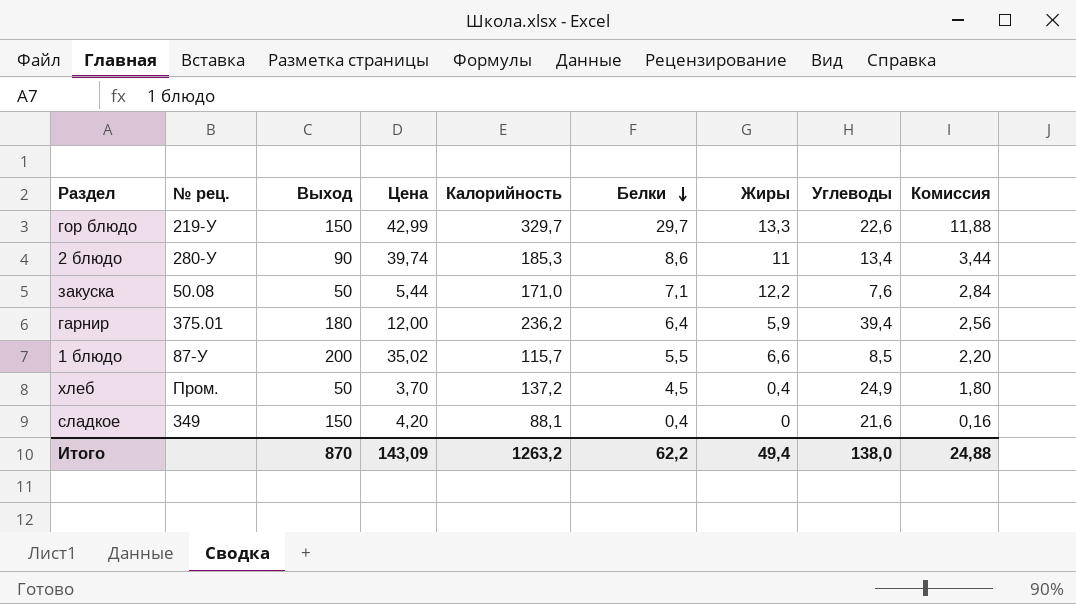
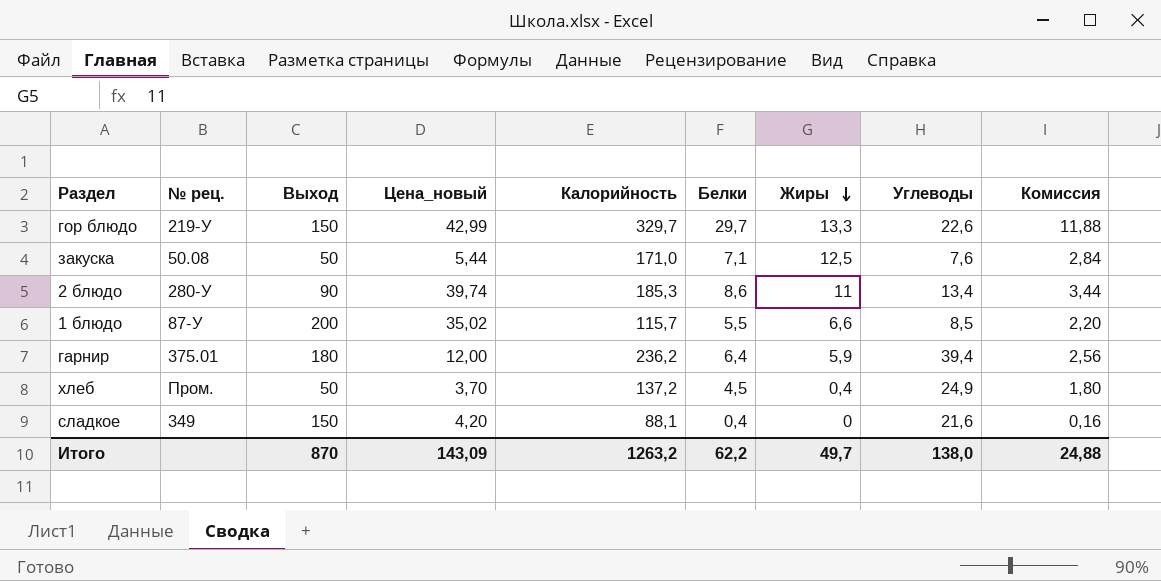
row order: Белки descending -> Жиры descending
column name: Цена -> Цена_новый
закуска | Жиры: 12,2 -> 12,5
Итого | Жиры: 49,4 -> 49,7

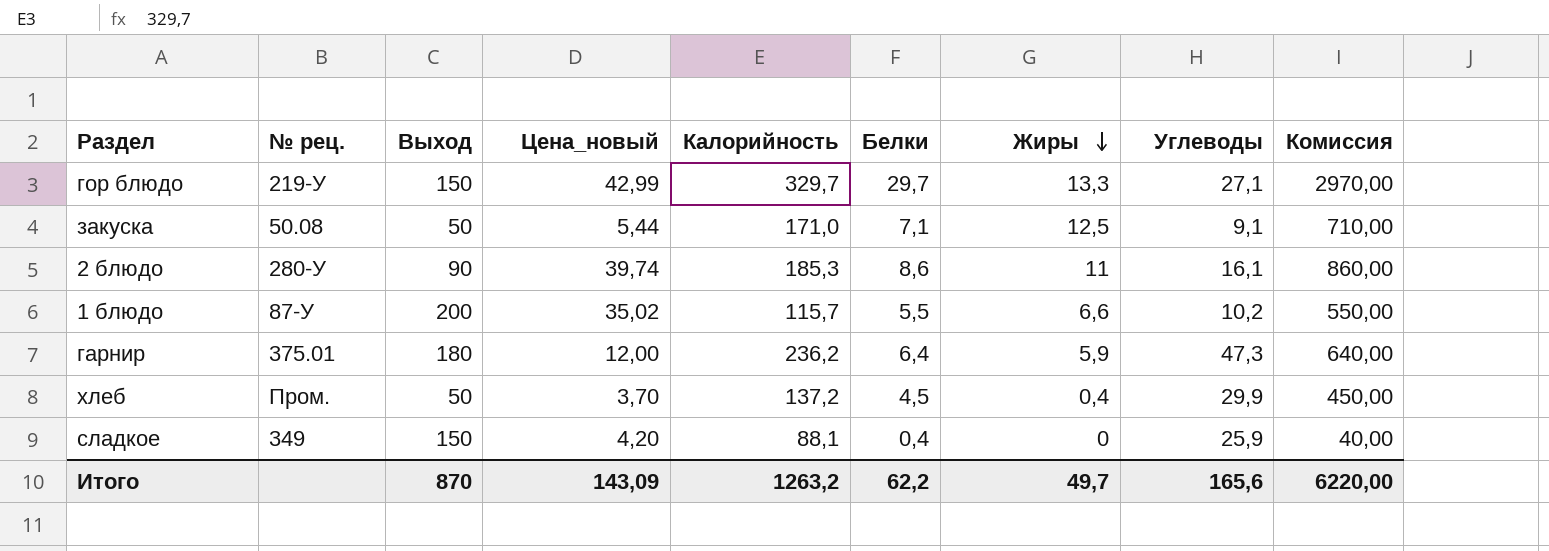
column Комиссия | formula: [Белки] * 0,4 -> [Белки] * 100
гор блюдо | Углеводы: 22,6 -> 27,1
закуска | Углеводы: 7,6 -> 9,1
2 блюдо | Углеводы: 13,4 -> 16,1
1 блюдо | Углеводы: 8,5 -> 10,2
гарнир | Углеводы: 39,4 -> 47,3
хлеб | Углеводы: 24,9 -> 29,9
сладкое | Углеводы: 21,6 -> 25,9
Итого | Углеводы: 138,0 -> 165,6
Итого | Комиссия: 24,88 -> 6220,00

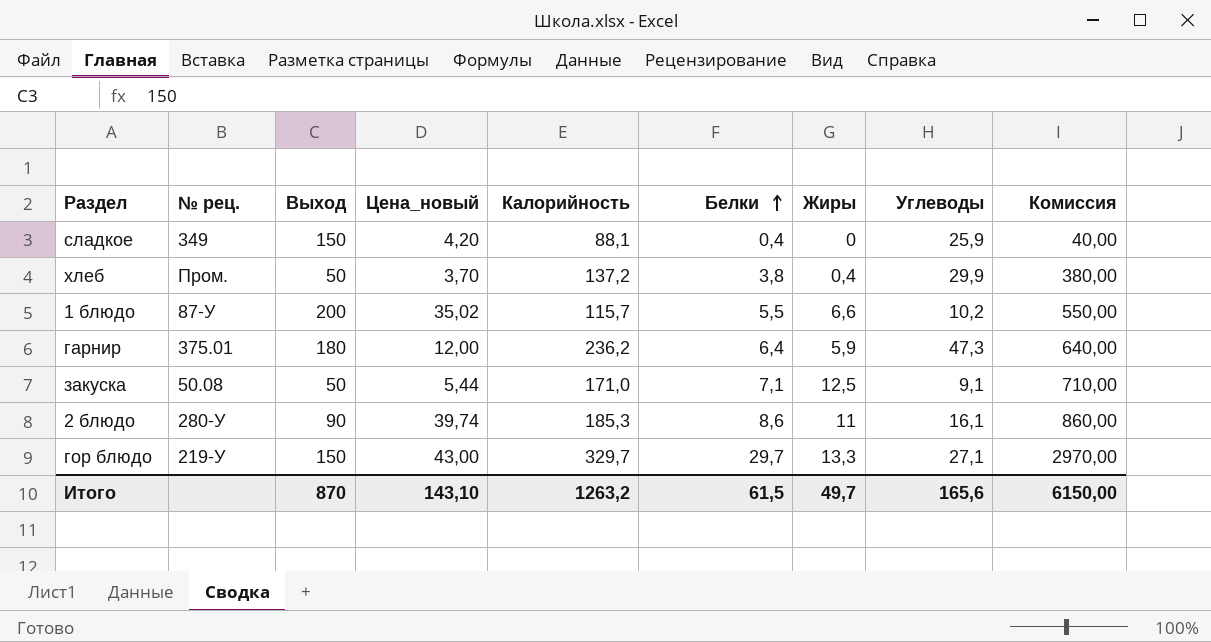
row order: Жиры descending -> Белки ascending
хлеб | Белки: 4,5 -> 3,8
хлеб | Комиссия: 450,00 -> 380,00
гор блюдо | Цена_новый: 42,99 -> 43,00
Итого | Цена_новый: 143,09 -> 143,10
Итого | Белки: 62,2 -> 61,5
Итого | Комиссия: 6220,00 -> 6150,00

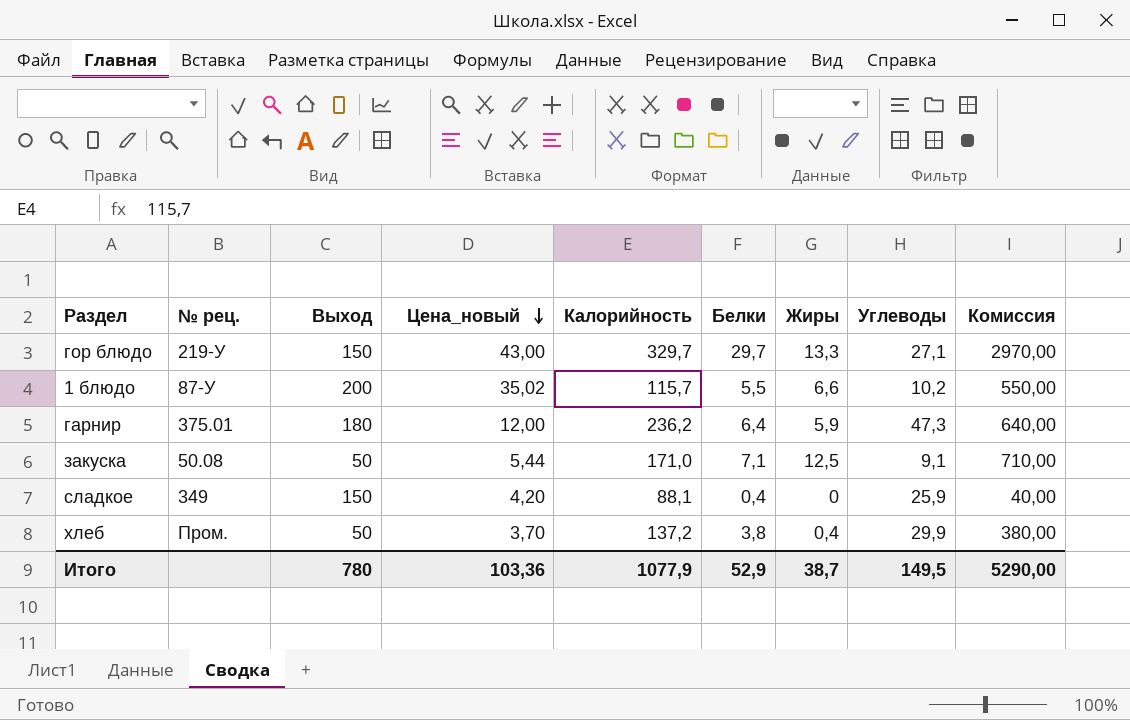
row order: Белки ascending -> Цена_новый descending
row 2 блюдо: 280-У | 90 | 39,74 | 185,3 | 8,6 | 11 | 16,1 | 860,00 -> none
Итого | Выход: 870 -> 780
Итого | Цена_новый: 143,10 -> 103,36
Итого | Калорийность: 1263,2 -> 1077,9
Итого | Белки: 61,5 -> 52,9
Итого | Жиры: 49,7 -> 38,7
Итого | Углеводы: 165,6 -> 149,5
Итого | Комиссия: 6150,00 -> 5290,00

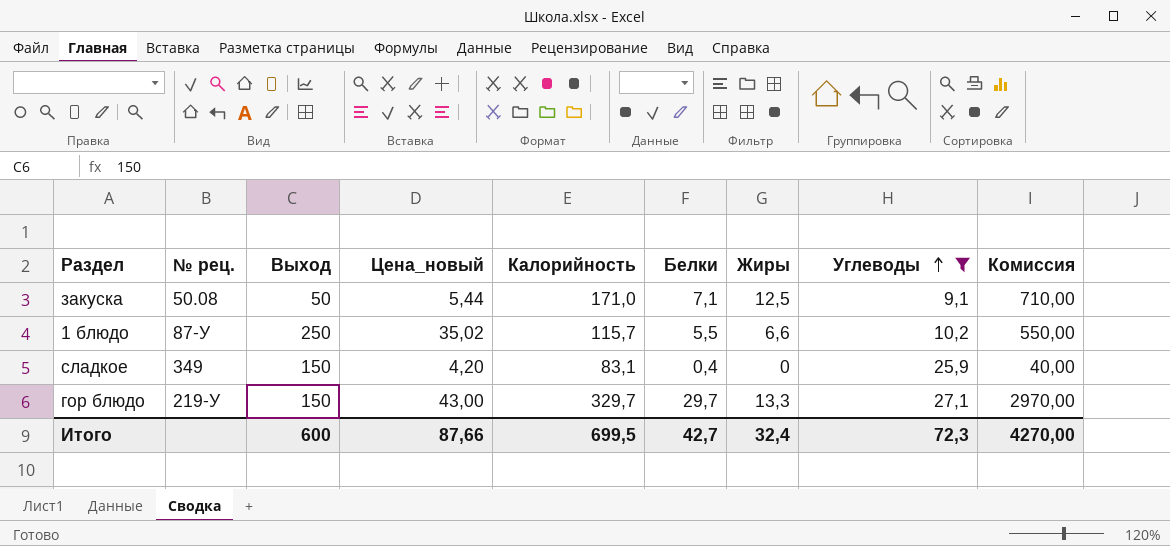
filter: none -> Углеводы <= 27,1
row order: Цена_новый descending -> Углеводы ascending
1 блюдо | Выход: 200 -> 250
сладкое | Калорийность: 88,1 -> 83,1
Итого | Выход: 780 -> 600
Итого | Цена_новый: 103,36 -> 87,66
Итого | Калорийность: 1077,9 -> 699,5
Итого | Белки: 52,9 -> 42,7
Итого | Жиры: 38,7 -> 32,4
Итого | Углеводы: 149,5 -> 72,3
Итого | Комиссия: 5290,00 -> 4270,00

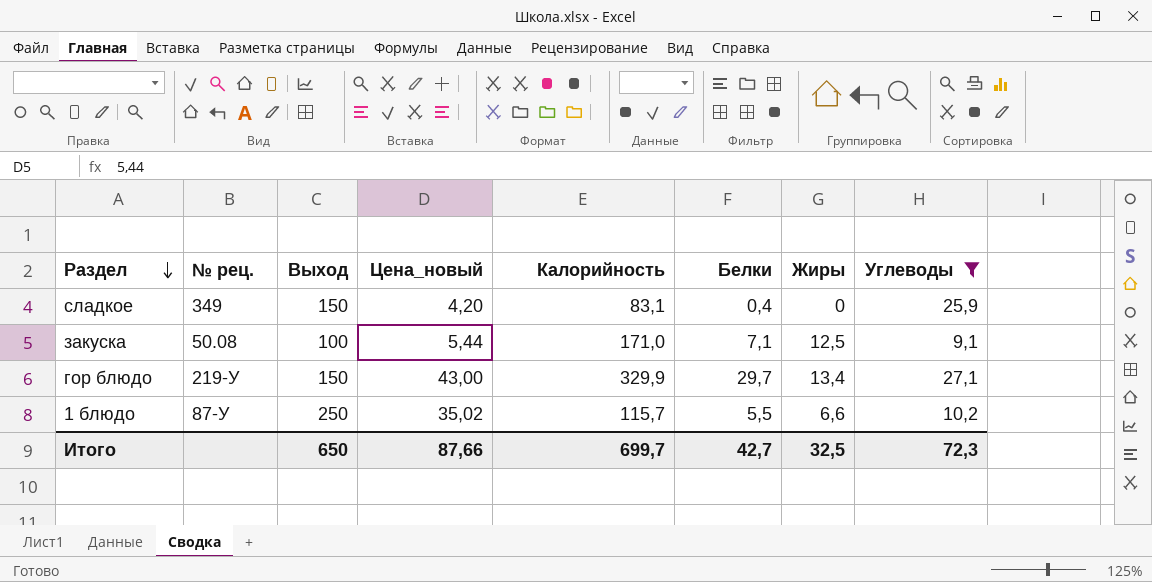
row order: Углеводы ascending -> Раздел descending
column Комиссия | formula: [Белки] * 100 -> none
закуска | Выход: 50 -> 100
гор блюдо | Калорийность: 329,7 -> 329,9
гор блюдо | Жиры: 13,3 -> 13,4
Итого | Выход: 600 -> 650
Итого | Калорийность: 699,5 -> 699,7
Итого | Жиры: 32,4 -> 32,5

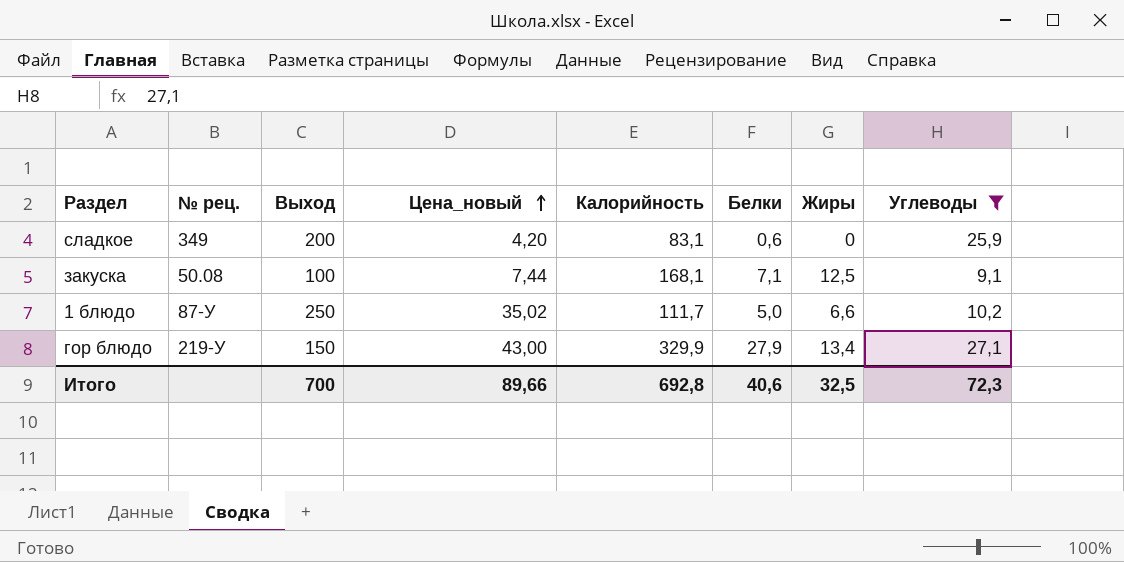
row order: Раздел descending -> Цена_новый ascending
сладкое | Выход: 150 -> 200
сладкое | Белки: 0,4 -> 0,6
закуска | Цена_новый: 5,44 -> 7,44
закуска | Калорийность: 171,0 -> 168,1
1 блюдо | Калорийность: 115,7 -> 111,7
1 блюдо | Белки: 5,5 -> 5,0
гор блюдо | Белки: 29,7 -> 27,9
Итого | Выход: 650 -> 700
Итого | Цена_новый: 87,66 -> 89,66
Итого | Калорийность: 699,7 -> 692,8
Итого | Белки: 42,7 -> 40,6

